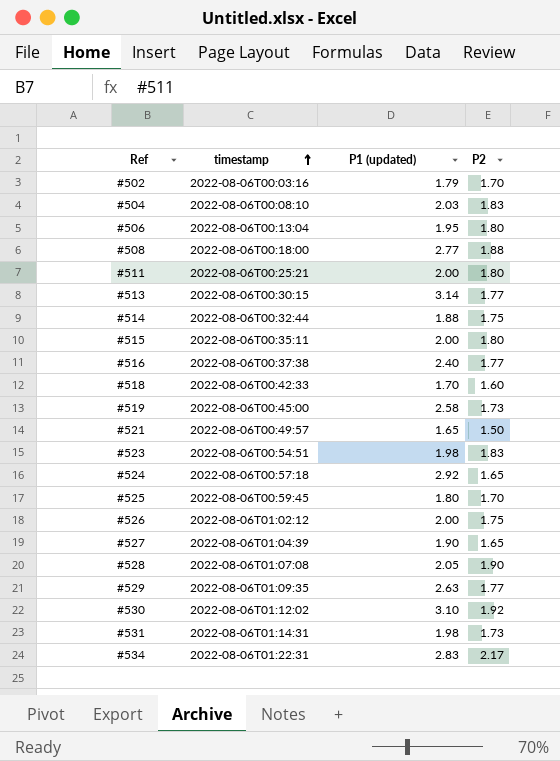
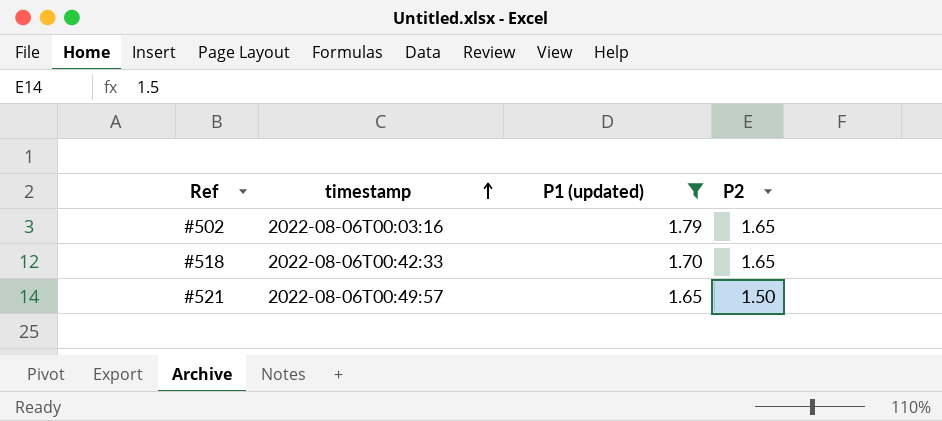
filter: none -> P1 (updated) <= 1.79
#502 | P2: 1.70 -> 1.65
#518 | P2: 1.60 -> 1.65

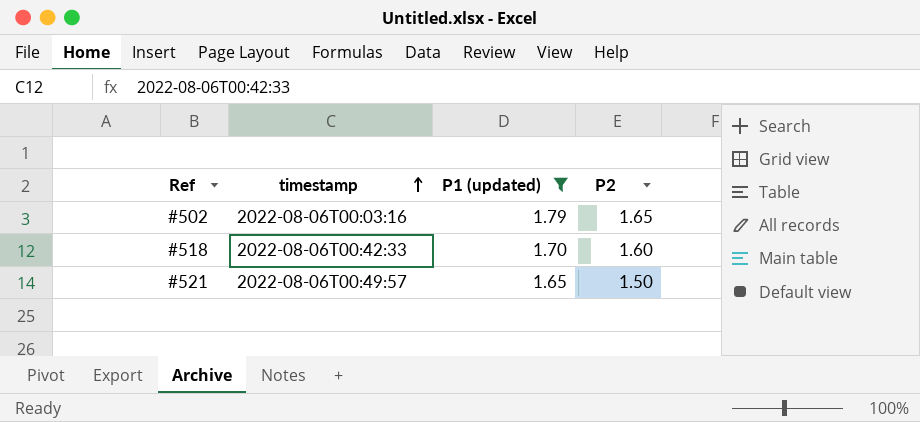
#518 | P2: 1.65 -> 1.60

